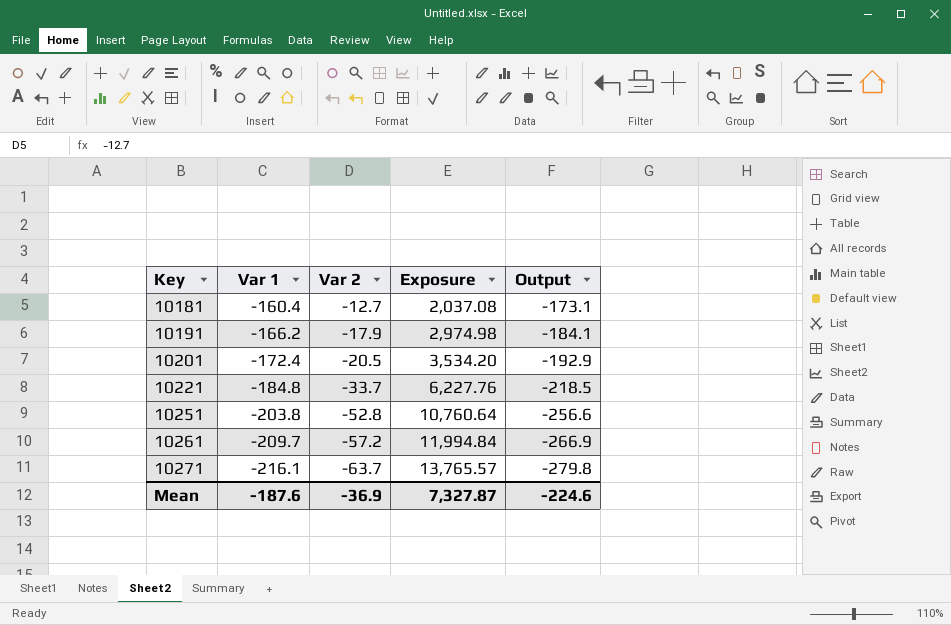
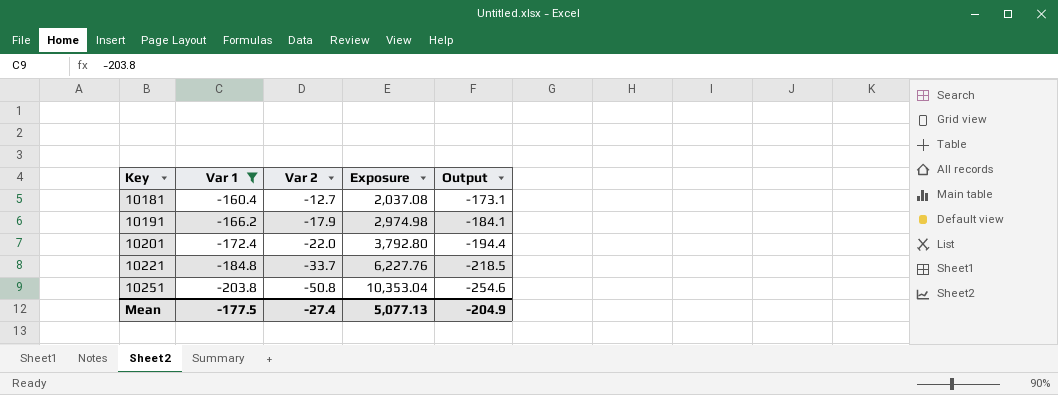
filter: none -> Var 1 >= -203.8
10201 | Var 2: -20.5 -> -22.0
10201 | Exposure: 3,534.20 -> 3,792.80
10201 | Output: -192.9 -> -194.4
10251 | Var 2: -52.8 -> -50.8
10251 | Exposure: 10,760.64 -> 10,353.04
10251 | Output: -256.6 -> -254.6
Mean | Var 1: -187.6 -> -177.5
Mean | Var 2: -36.9 -> -27.4
Mean | Exposure: 7,327.87 -> 5,077.13
Mean | Output: -224.6 -> -204.9

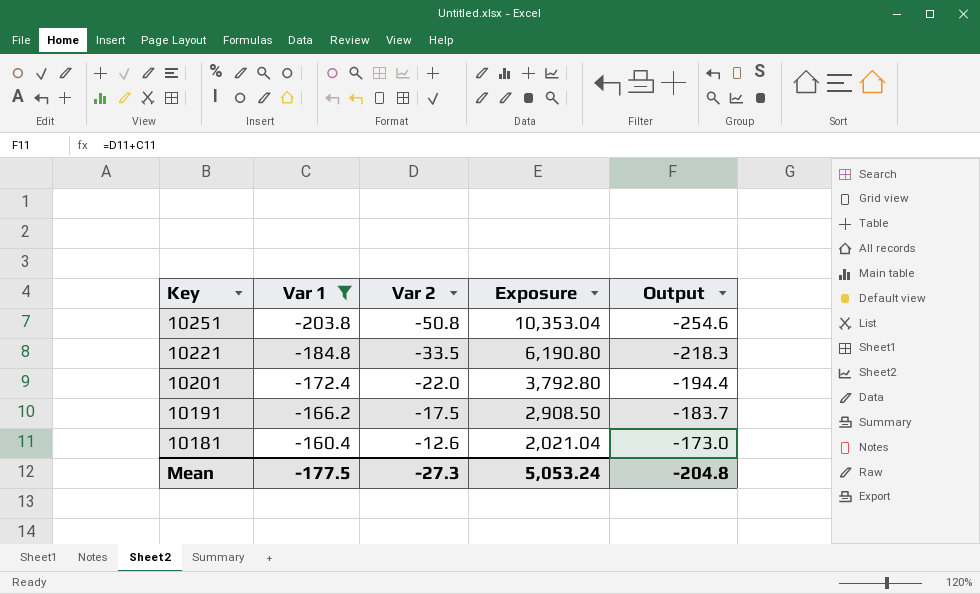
row order: Key ascending -> Key descending
10221 | Var 2: -33.7 -> -33.5
10221 | Exposure: 6,227.76 -> 6,190.80
10221 | Output: -218.5 -> -218.3
10191 | Var 2: -17.9 -> -17.5
10191 | Exposure: 2,974.98 -> 2,908.50
10191 | Output: -184.1 -> -183.7
10181 | Var 2: -12.7 -> -12.6
10181 | Exposure: 2,037.08 -> 2,021.04
10181 | Output: -173.1 -> -173.0
Mean | Var 2: -27.4 -> -27.3
Mean | Exposure: 5,077.13 -> 5,053.24
Mean | Output: -204.9 -> -204.8

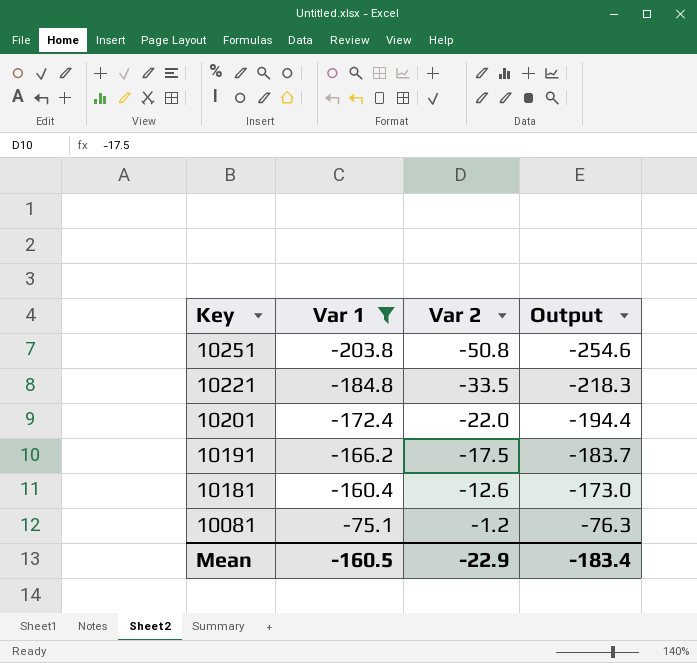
column Exposure | formula: [Var 1] * [Var 2] -> none
row 10081: none -> -75.1 | -1.2 | -76.3
Mean | Var 1: -177.5 -> -160.5
Mean | Var 2: -27.3 -> -22.9
Mean | Output: -204.8 -> -183.4

